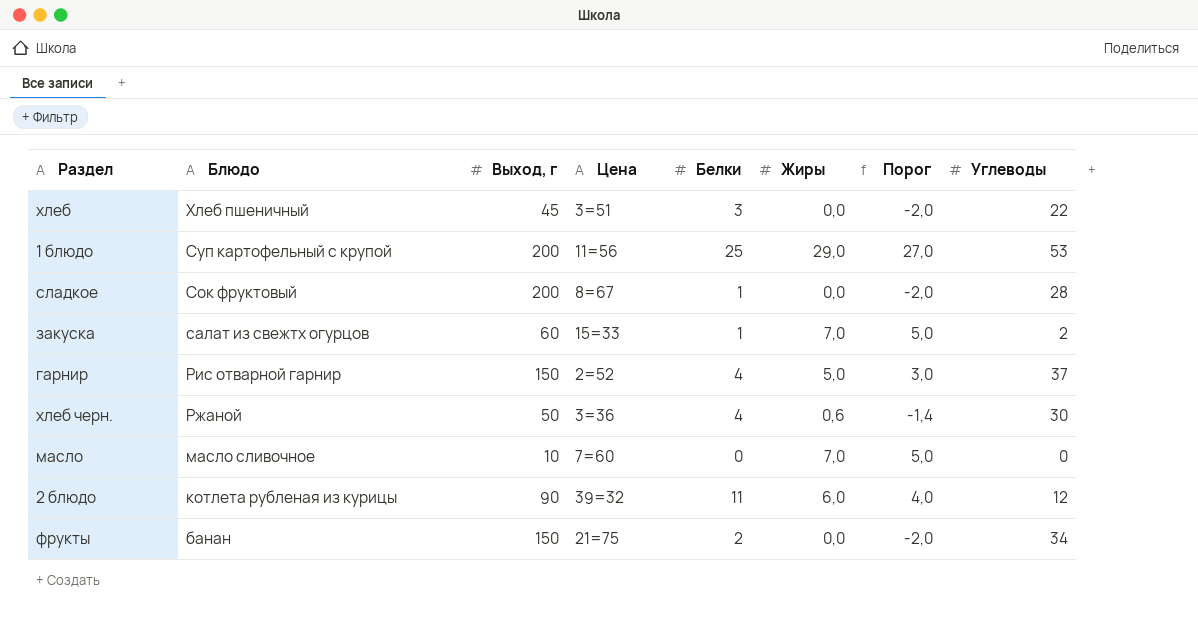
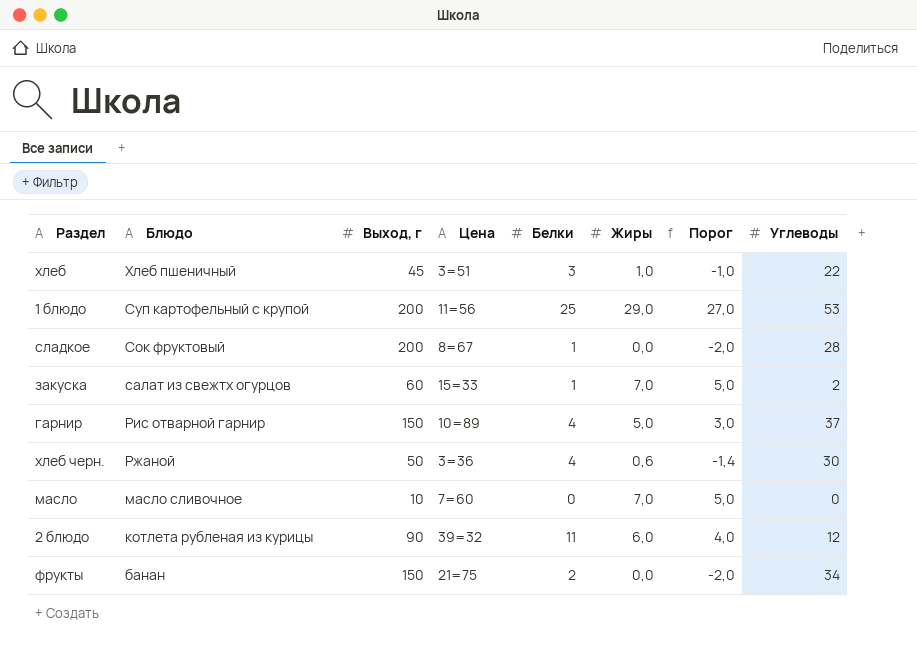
хлеб | Жиры: 0,0 -> 1,0
хлеб | Порог: -2,0 -> -1,0
гарнир | Цена: 2=52 -> 10=89

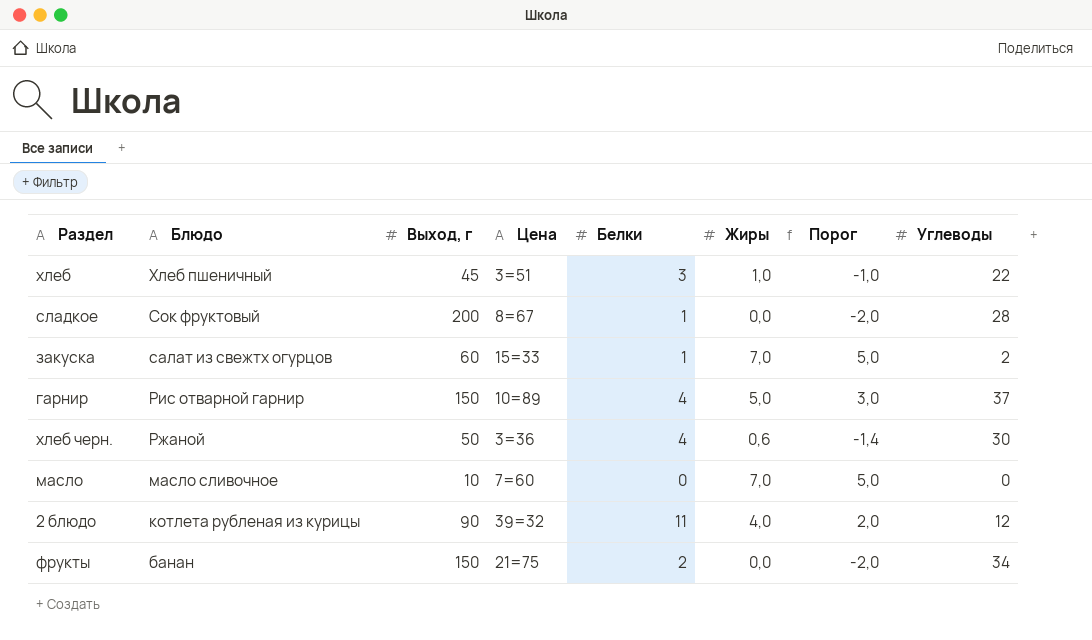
row 1 блюдо: Суп картофельный с крупой | 200 | 11=56 | 25 | 29,0 | 27,0 | 53 -> none
2 блюдо | Жиры: 6,0 -> 4,0
2 блюдо | Порог: 4,0 -> 2,0

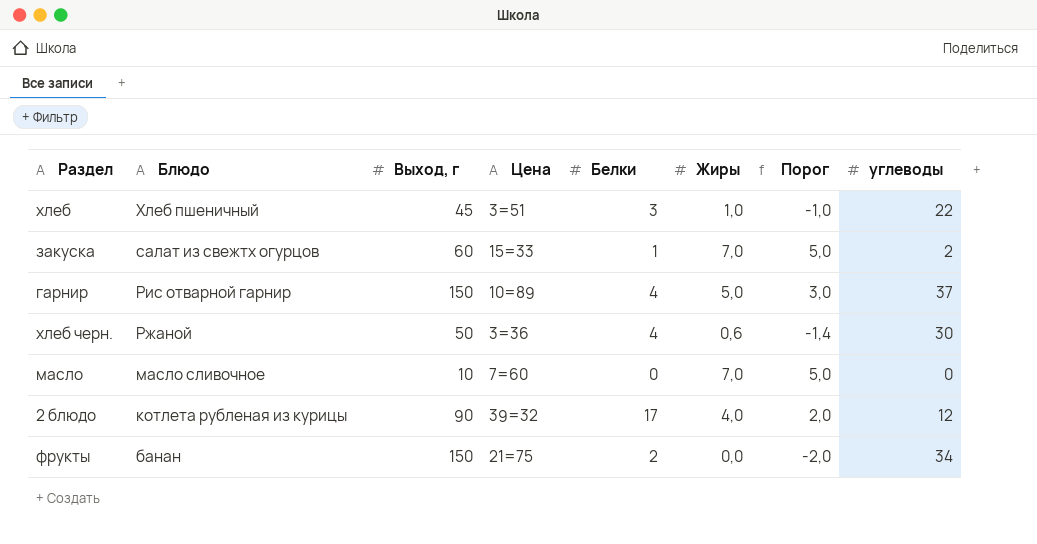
column name: Углеводы -> углеводы
row сладкое: Сок фруктовый | 200 | 8=67 | 1 | 0,0 | -2,0 | 28 -> none
2 блюдо | Белки: 11 -> 17

